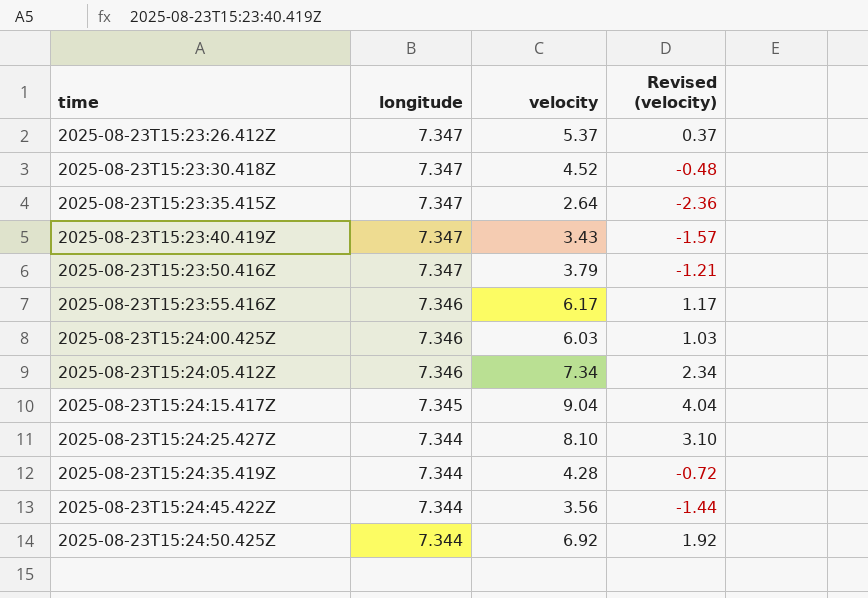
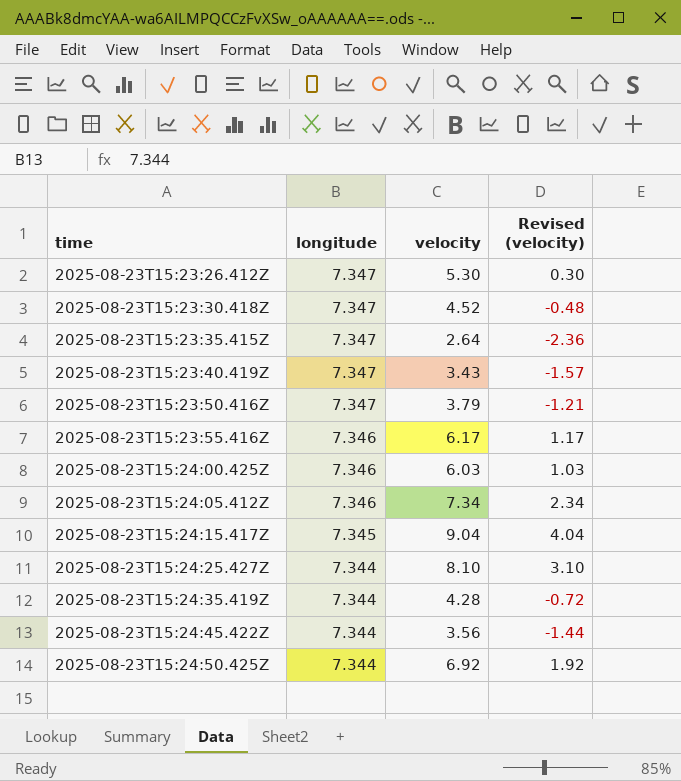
2025-08-23T15:23:26.412Z | velocity: 5.37 -> 5.30
2025-08-23T15:23:26.412Z | Revised (velocity): 0.37 -> 0.30

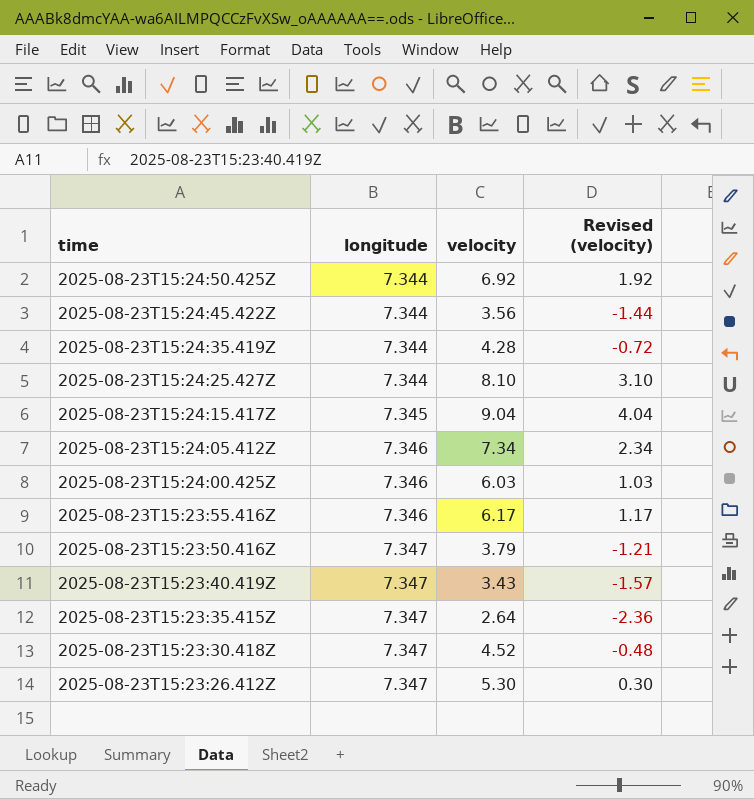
row order: time ascending -> time descending

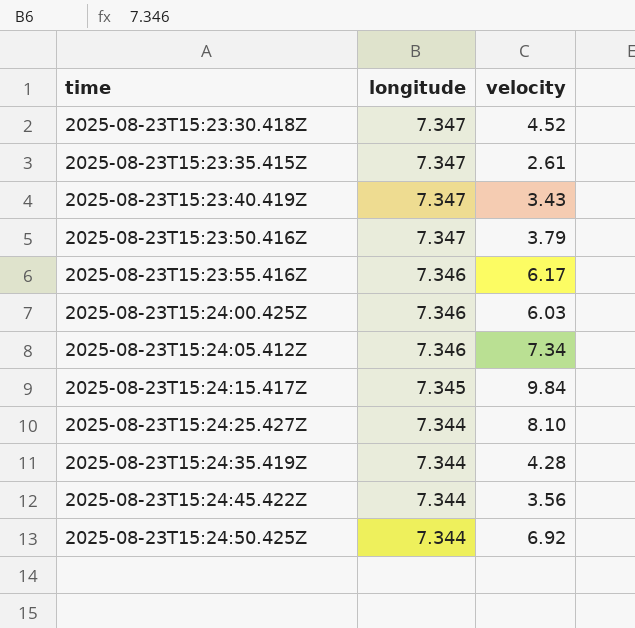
row order: time descending -> time ascending
column Revised (velocity) | formula: [velocity] - 5 -> none
row 2025-08-23T15:23:26.412Z: 7.347 | 5.30 | 0.30 -> none
2025-08-23T15:23:35.415Z | velocity: 2.64 -> 2.61
2025-08-23T15:24:15.417Z | velocity: 9.04 -> 9.84

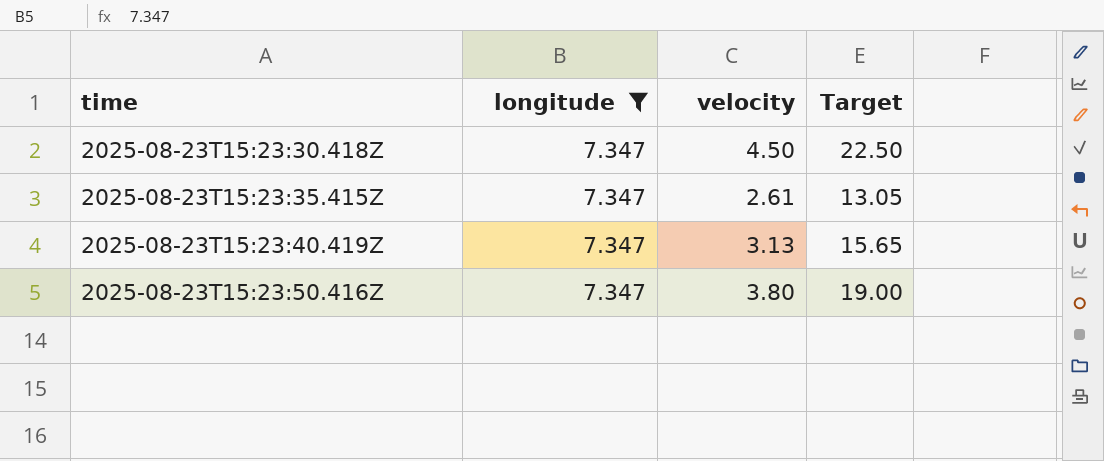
filter: none -> longitude = 7.347
column Target | formula: none -> [velocity] * 5
2025-08-23T15:23:30.418Z | velocity: 4.52 -> 4.50
2025-08-23T15:23:40.419Z | velocity: 3.43 -> 3.13
2025-08-23T15:23:50.416Z | velocity: 3.79 -> 3.80

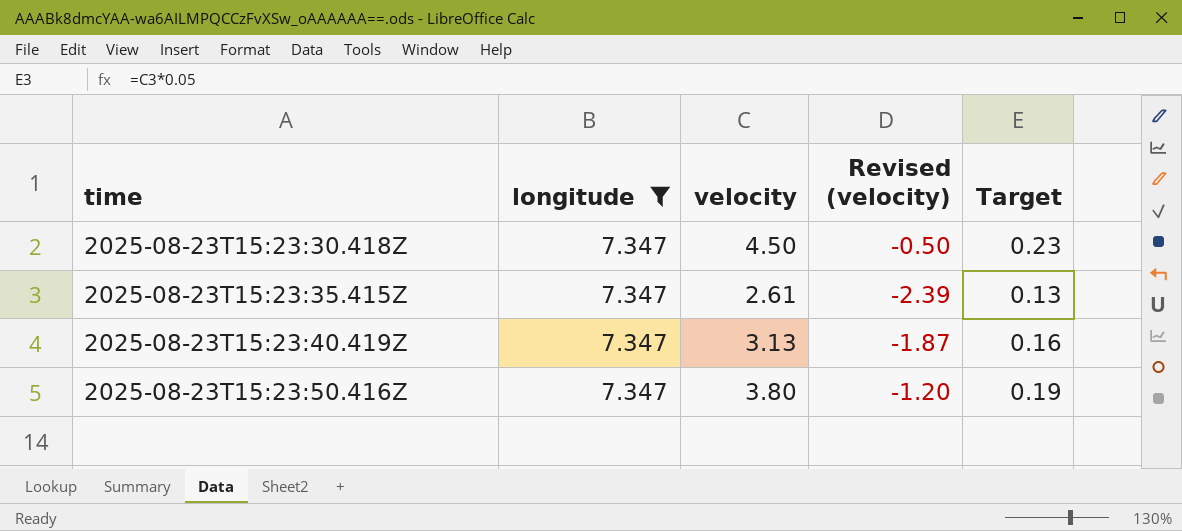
column Revised (velocity) | formula: none -> [velocity] - 5
column Target | formula: [velocity] * 5 -> [velocity] * 0.05

